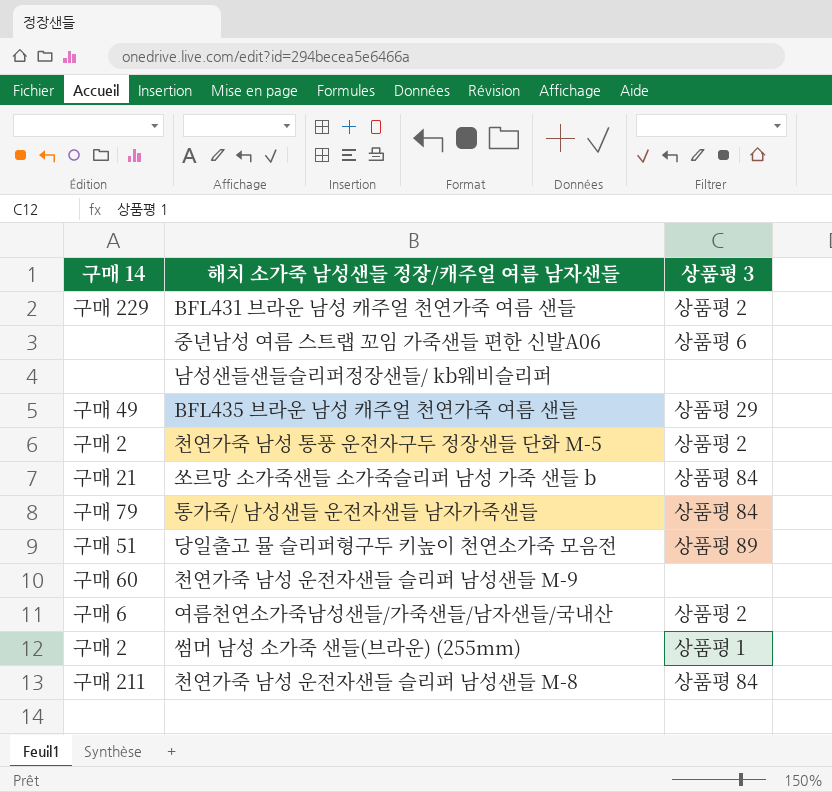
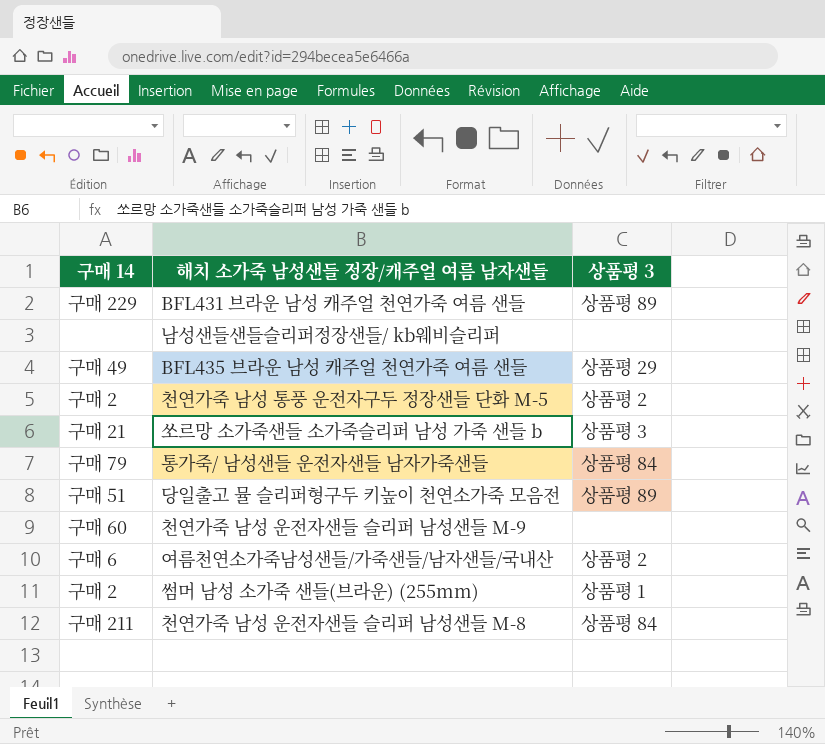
row 중년남성 여름 스트랩 꼬임 가죽샌들 편한 신발A06: none | 상품평 6 -> none
BFL431 브라운 남성 캐주얼 천연가죽 여름 샌들 | 상품평 3: 상품평 2 -> 상품평 89
쏘르망 소가죽샌들 소가죽슬리퍼 남성 가죽 샌들 b | 상품평 3: 상품평 84 -> 상품평 3

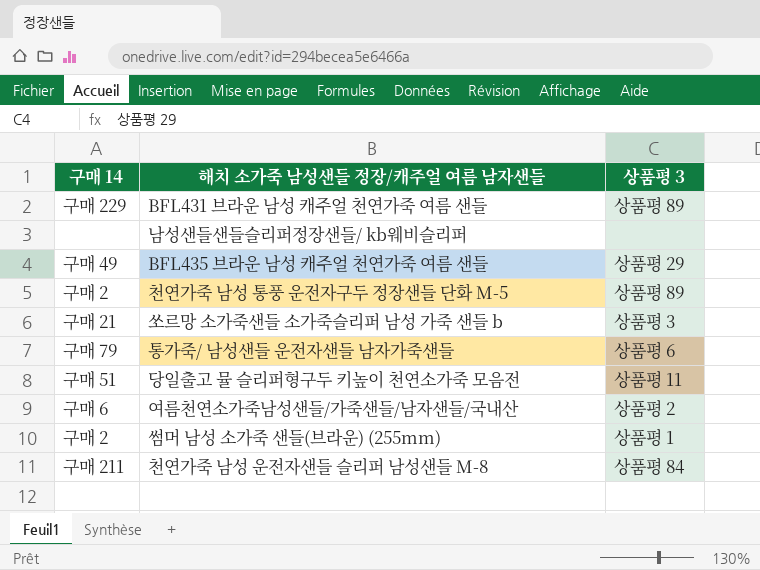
row 천연가죽 남성 운전자샌들 슬리퍼 남성샌들 M-9: 구매 60 | none -> none
천연가죽 남성 통풍 운전자구두 정장샌들 단화 M-5 | 상품평 3: 상품평 2 -> 상품평 89
통가죽/ 남성샌들 운전자샌들 남자가죽샌들 | 상품평 3: 상품평 84 -> 상품평 6
당일출고 뮬 슬리퍼형구두 키높이 천연소가죽 모음전 | 상품평 3: 상품평 89 -> 상품평 11

